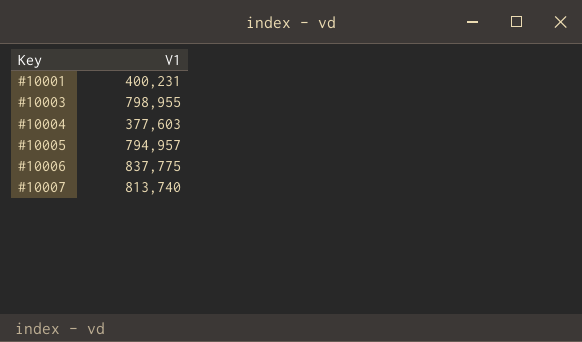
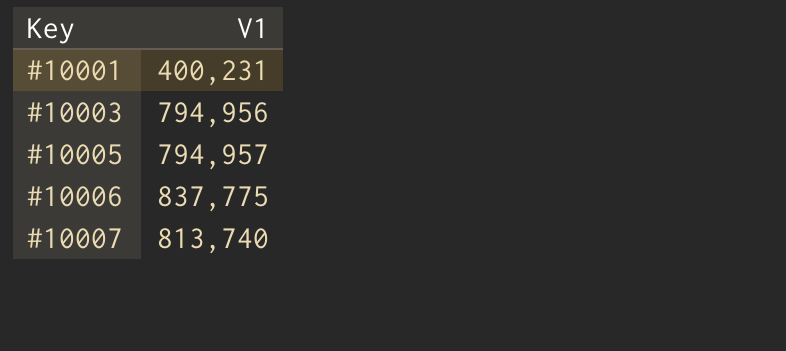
row #10004: 377,603 -> none
#10003 | V1: 798,955 -> 794,956

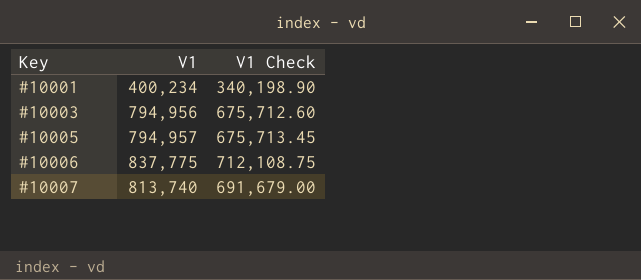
column V1 Check | formula: none -> [V1] * 0.85
#10001 | V1: 400,231 -> 400,234

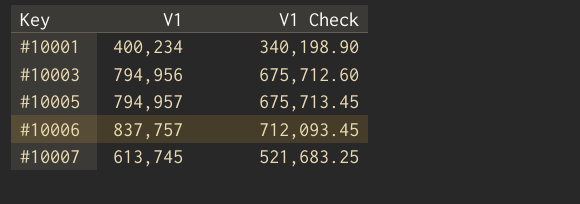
#10006 | V1: 837,775 -> 837,757
#10006 | V1 Check: 712,108.75 -> 712,093.45
#10007 | V1: 813,740 -> 613,745
#10007 | V1 Check: 691,679.00 -> 521,683.25

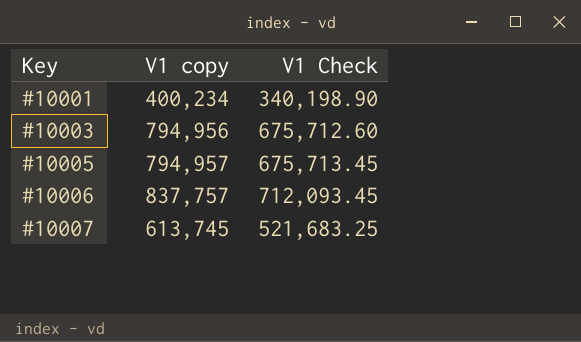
column name: V1 -> V1 copy

